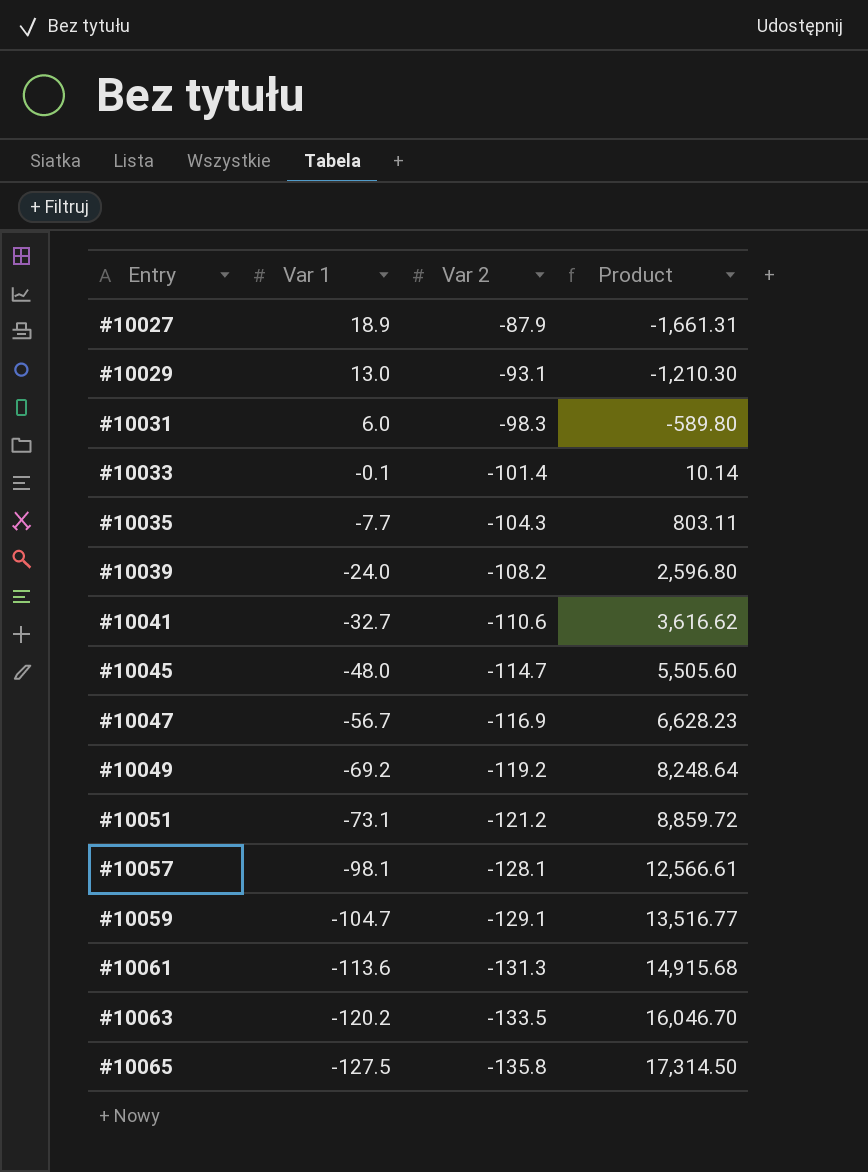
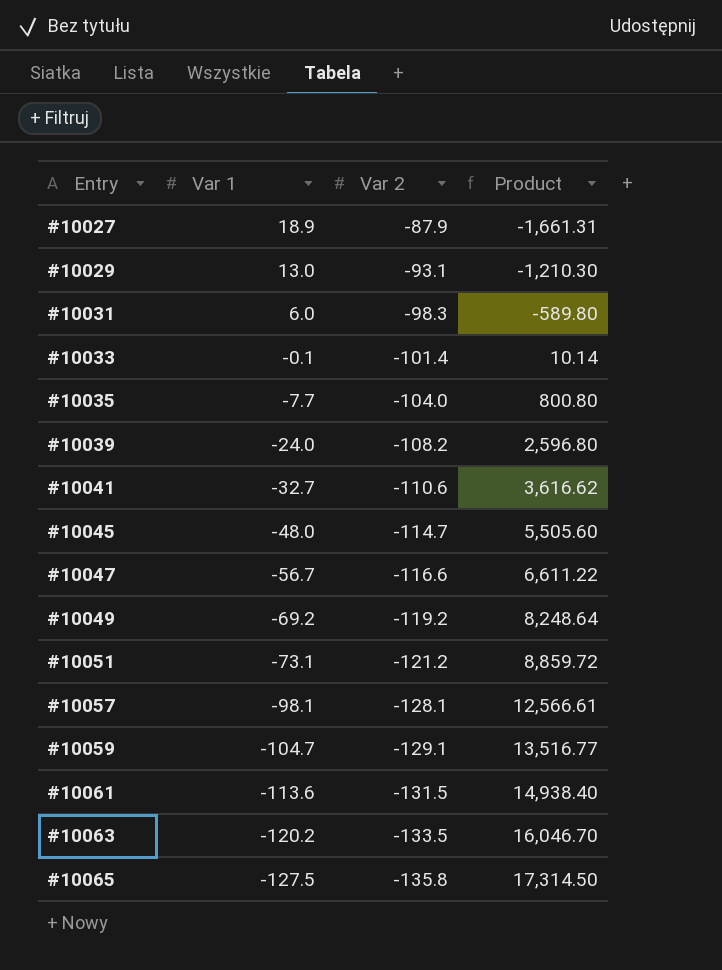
#10035 | Var 2: -104.3 -> -104.0
#10035 | Product: 803.11 -> 800.80
#10047 | Var 2: -116.9 -> -116.6
#10047 | Product: 6,628.23 -> 6,611.22
#10061 | Var 2: -131.3 -> -131.5
#10061 | Product: 14,915.68 -> 14,938.40

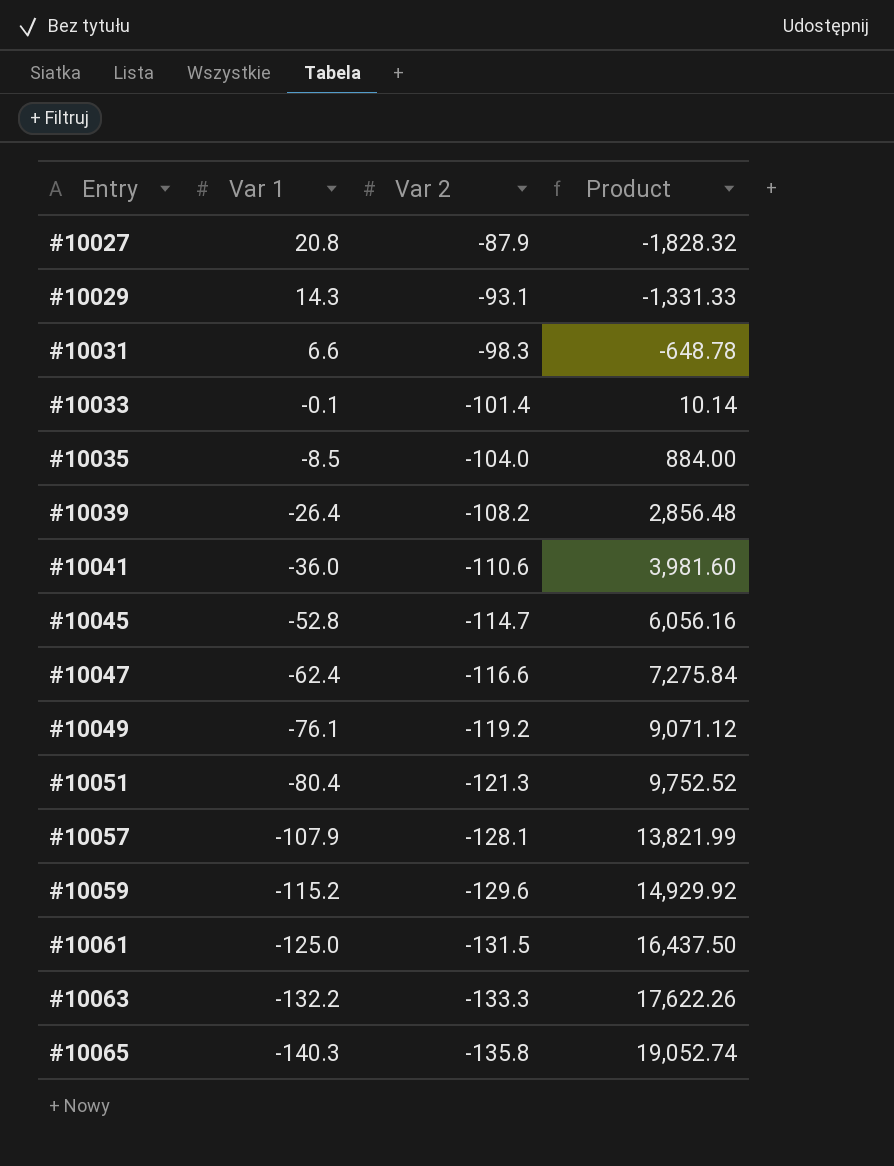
#10027 | Var 1: 18.9 -> 20.8
#10027 | Product: -1,661.31 -> -1,828.32
#10029 | Var 1: 13.0 -> 14.3
#10029 | Product: -1,210.30 -> -1,331.33
#10031 | Var 1: 6.0 -> 6.6
#10031 | Product: -589.80 -> -648.78
#10035 | Var 1: -7.7 -> -8.5
#10035 | Product: 800.80 -> 884.00
#10039 | Var 1: -24.0 -> -26.4
#10039 | Product: 2,596.80 -> 2,856.48
#10041 | Var 1: -32.7 -> -36.0
#10041 | Product: 3,616.62 -> 3,981.60
#10045 | Var 1: -48.0 -> -52.8
#10045 | Product: 5,505.60 -> 6,056.16
#10047 | Var 1: -56.7 -> -62.4
#10047 | Product: 6,611.22 -> 7,275.84
#10049 | Var 1: -69.2 -> -76.1
#10049 | Product: 8,248.64 -> 9,071.12
#10051 | Var 1: -73.1 -> -80.4
#10051 | Var 2: -121.2 -> -121.3
#10051 | Product: 8,859.72 -> 9,752.52
#10057 | Var 1: -98.1 -> -107.9
#10057 | Product: 12,566.61 -> 13,821.99
#10059 | Var 1: -104.7 -> -115.2
#10059 | Var 2: -129.1 -> -129.6
#10059 | Product: 13,516.77 -> 14,929.92
#10061 | Var 1: -113.6 -> -125.0
#10061 | Product: 14,938.40 -> 16,437.50
#10063 | Var 1: -120.2 -> -132.2
#10063 | Var 2: -133.5 -> -133.3
#10063 | Product: 16,046.70 -> 17,622.26
#10065 | Var 1: -127.5 -> -140.3
#10065 | Product: 17,314.50 -> 19,052.74

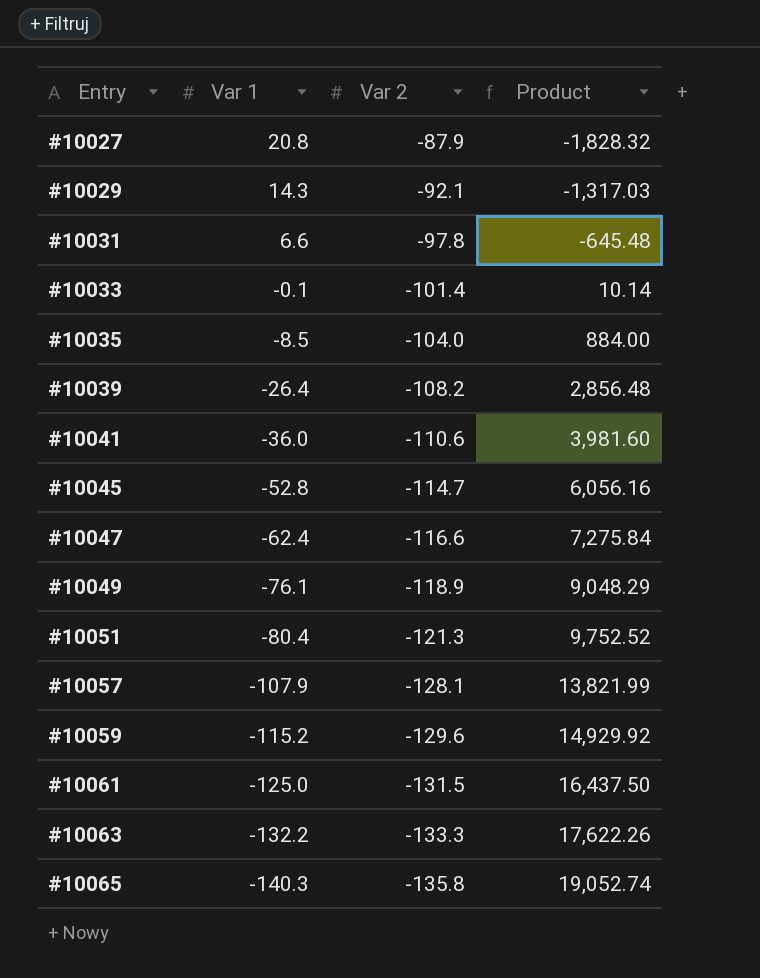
#10029 | Var 2: -93.1 -> -92.1
#10029 | Product: -1,331.33 -> -1,317.03
#10031 | Var 2: -98.3 -> -97.8
#10031 | Product: -648.78 -> -645.48
#10049 | Var 2: -119.2 -> -118.9
#10049 | Product: 9,071.12 -> 9,048.29

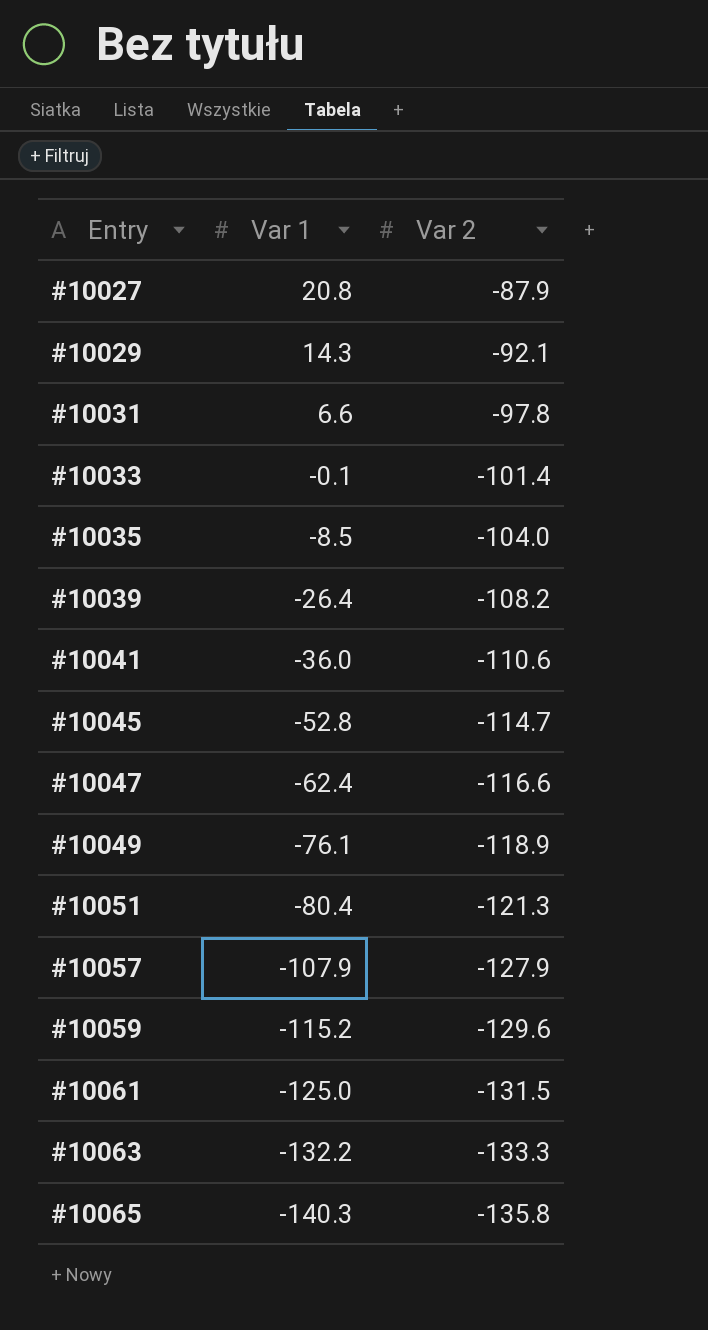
column Product | formula: [Var 1] * [Var 2] -> none
#10057 | Var 2: -128.1 -> -127.9

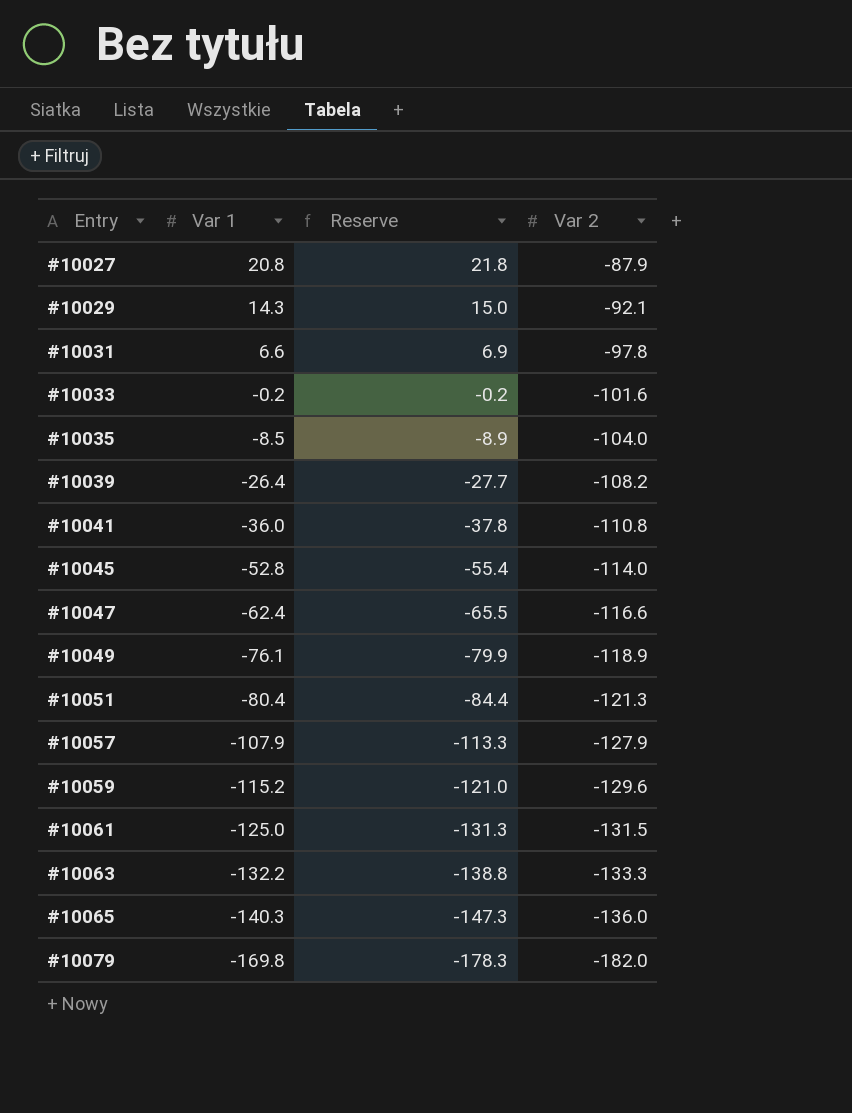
column Reserve | formula: none -> [Var 1] * 1.05
#10033 | Var 1: -0.1 -> -0.2
#10033 | Var 2: -101.4 -> -101.6
#10041 | Var 2: -110.6 -> -110.8
#10045 | Var 2: -114.7 -> -114.0
#10065 | Var 2: -135.8 -> -136.0
row #10079: none -> -169.8 | -178.3 | -182.0

